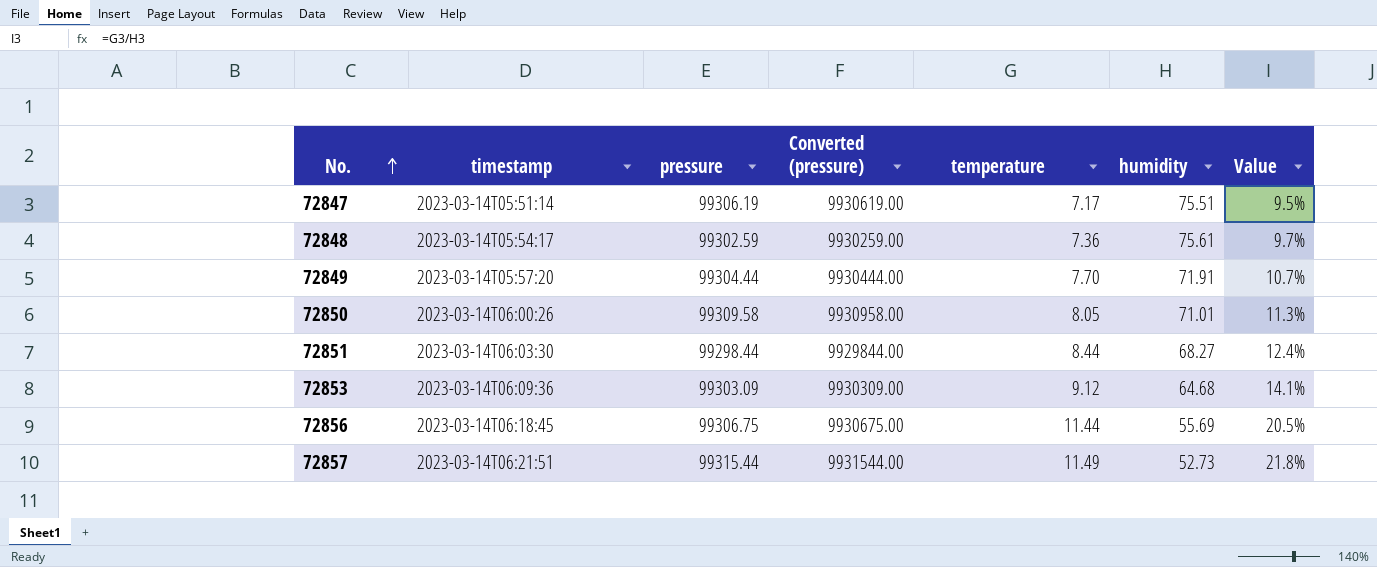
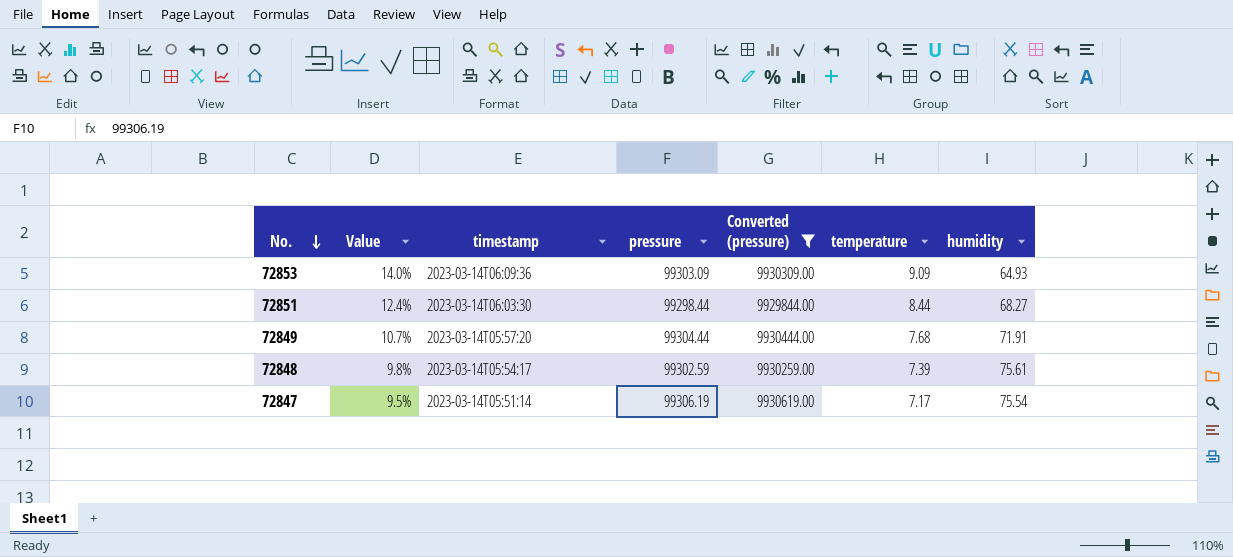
filter: none -> Converted (pressure) <= 9930619.00
row order: No. ascending -> No. descending
column Value | position: 7 -> 2
72853 | Value: 14.1% -> 14.0%
72853 | temperature: 9.12 -> 9.09
72853 | humidity: 64.68 -> 64.93
72849 | temperature: 7.70 -> 7.68
72848 | Value: 9.7% -> 9.8%
72848 | temperature: 7.36 -> 7.39
72847 | humidity: 75.51 -> 75.54

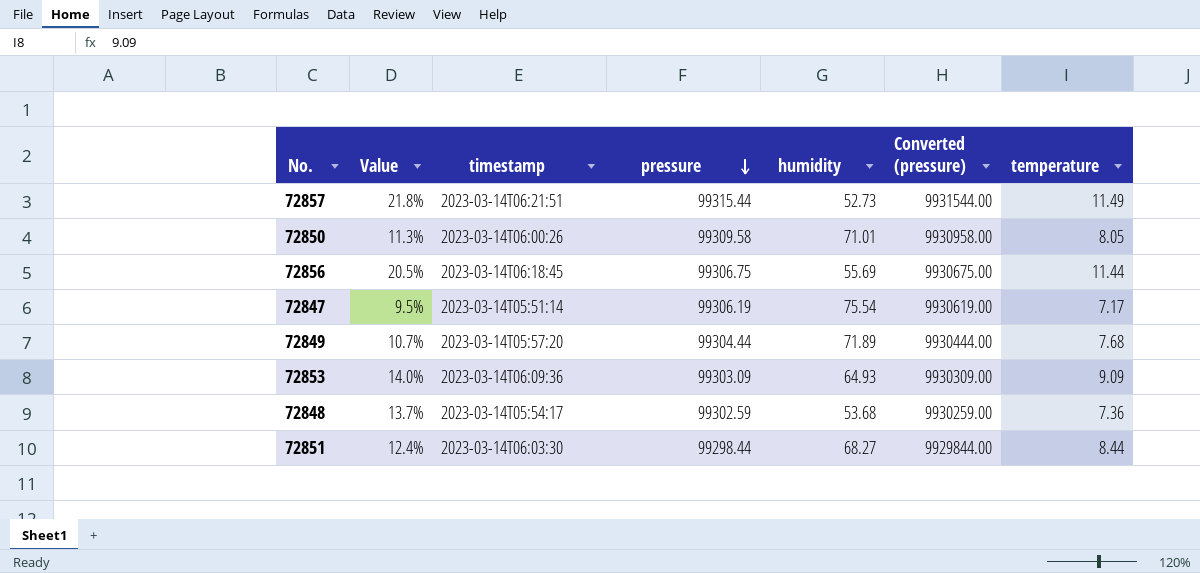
filter: Converted (pressure) <= 9930619.00 -> none
row order: No. descending -> pressure descending
column humidity | position: 7 -> 5
72849 | humidity: 71.91 -> 71.89
72848 | Value: 9.8% -> 13.7%
72848 | humidity: 75.61 -> 53.68
72848 | temperature: 7.39 -> 7.36

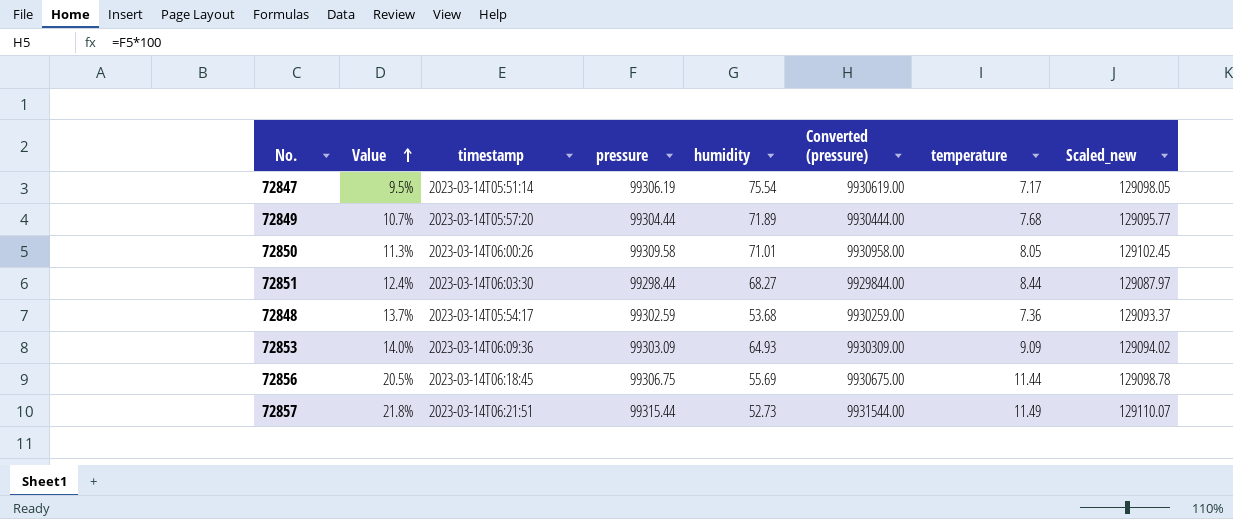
row order: pressure descending -> Value ascending
column Scaled_new | formula: none -> [pressure] * 1.3

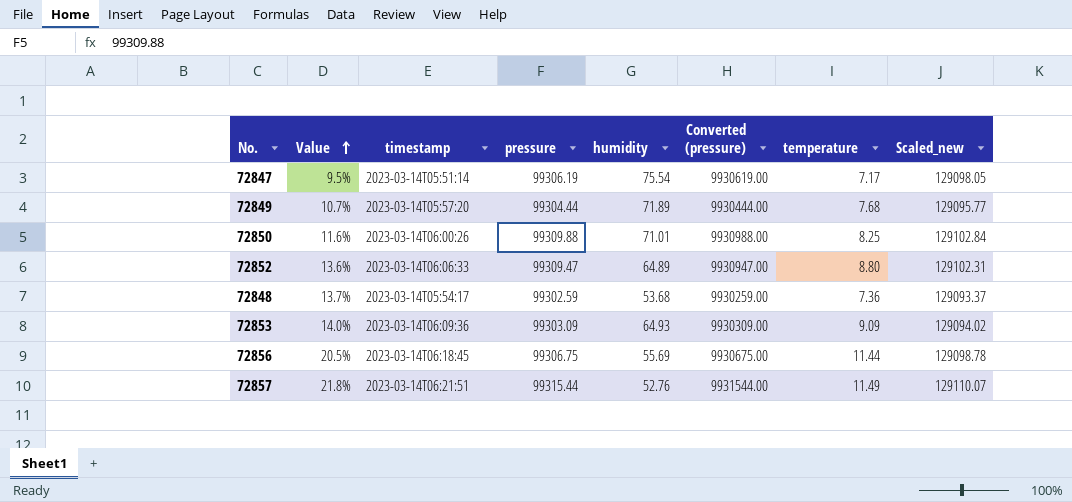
row 72851: 12.4% | 2023-03-14T06:03:30 | 99298.44 | 68.27 | 9929844.00 | 8.44 | 129087.97 -> none
72850 | Value: 11.3% -> 11.6%
72850 | pressure: 99309.58 -> 99309.88
72850 | Converted (pressure): 9930958.00 -> 9930988.00
72850 | temperature: 8.05 -> 8.25
72850 | Scaled_new: 129102.45 -> 129102.84
row 72852: none -> 13.6% | 2023-03-14T06:06:33 | 99309.47 | 64.89 | 9930947.00 | 8.80 | 129102.31
72857 | humidity: 52.73 -> 52.76

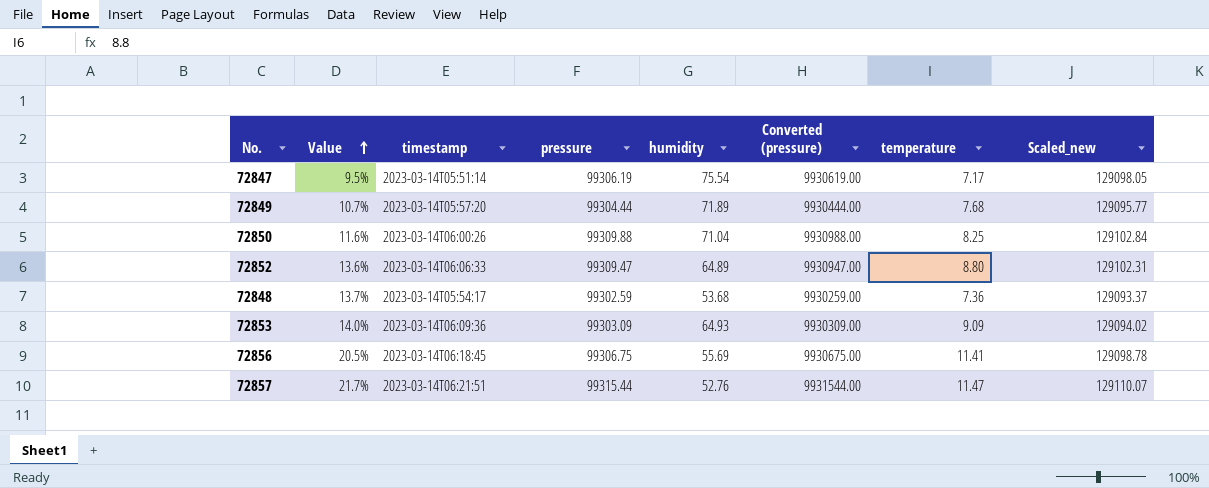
72850 | humidity: 71.01 -> 71.04
72856 | temperature: 11.44 -> 11.41
72857 | Value: 21.8% -> 21.7%
72857 | temperature: 11.49 -> 11.47

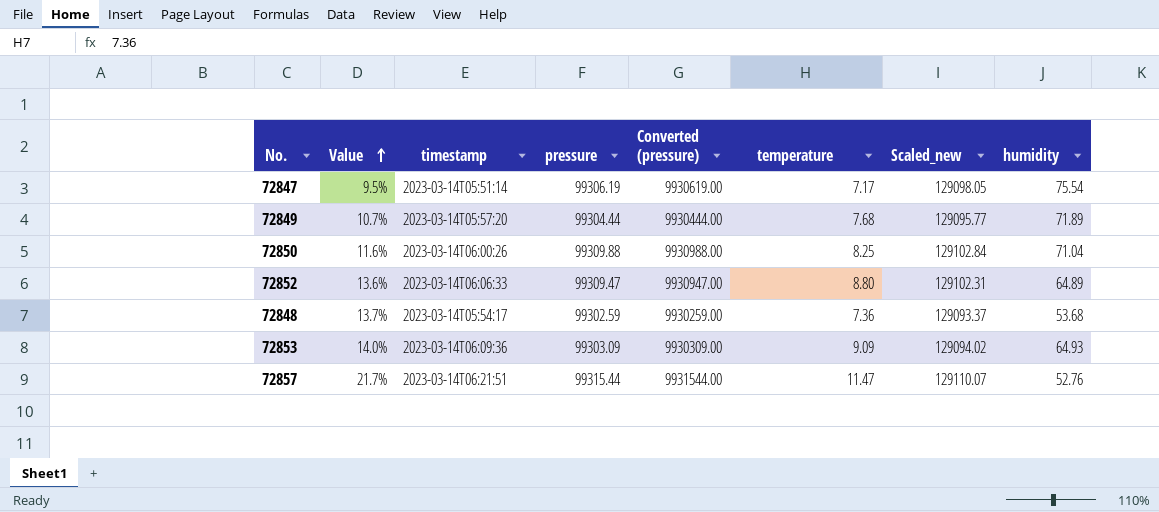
column humidity | position: 5 -> 8
row 72856: 20.5% | 2023-03-14T06:18:45 | 99306.75 | 55.69 | 9930675.00 | 11.41 | 129098.78 -> none

